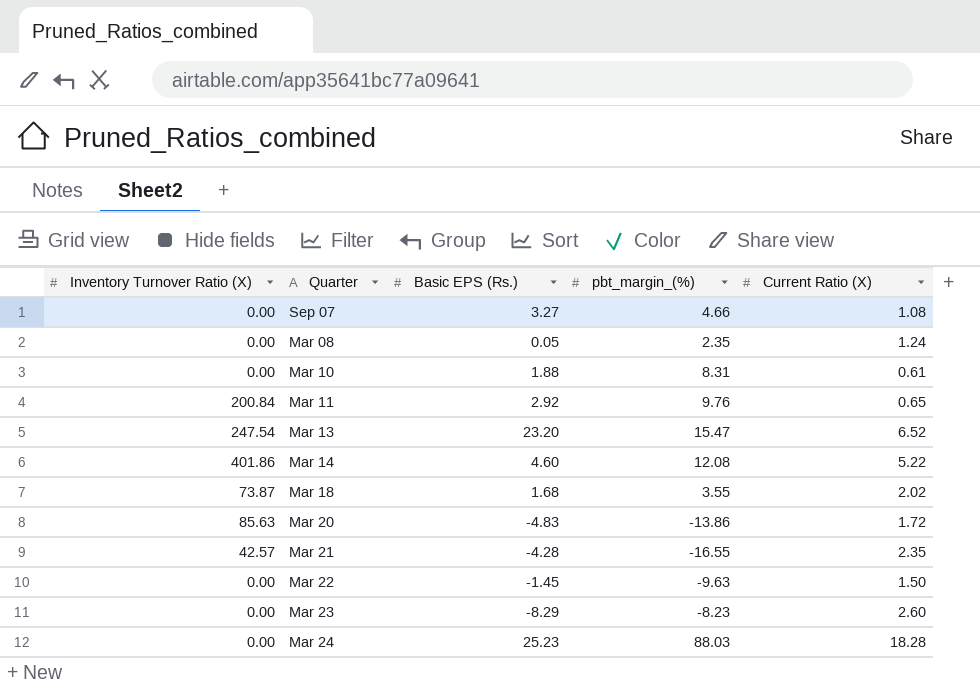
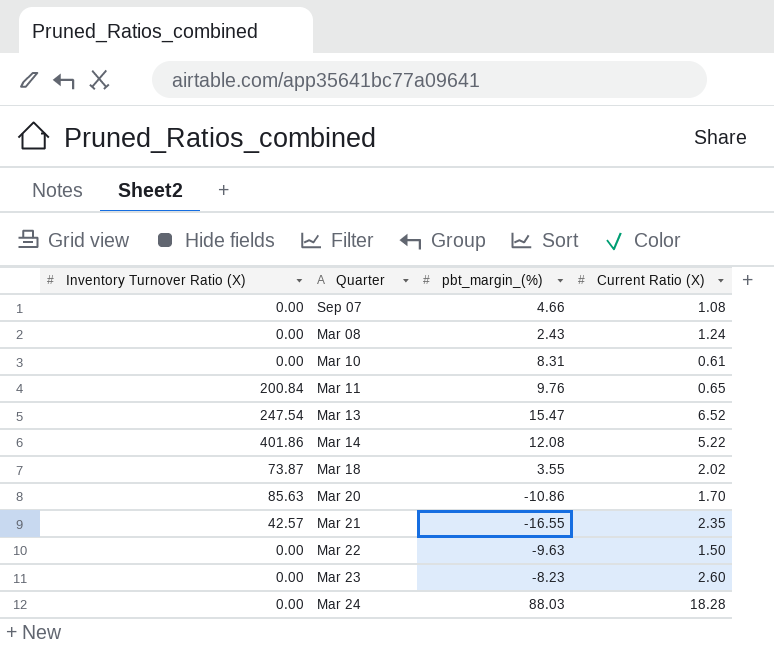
column Basic EPS (Rs.) | position: 3 -> none
Mar 08 | pbt_margin_(%): 2.35 -> 2.43
Mar 20 | pbt_margin_(%): -13.86 -> -10.86
Mar 20 | Current Ratio (X): 1.72 -> 1.70

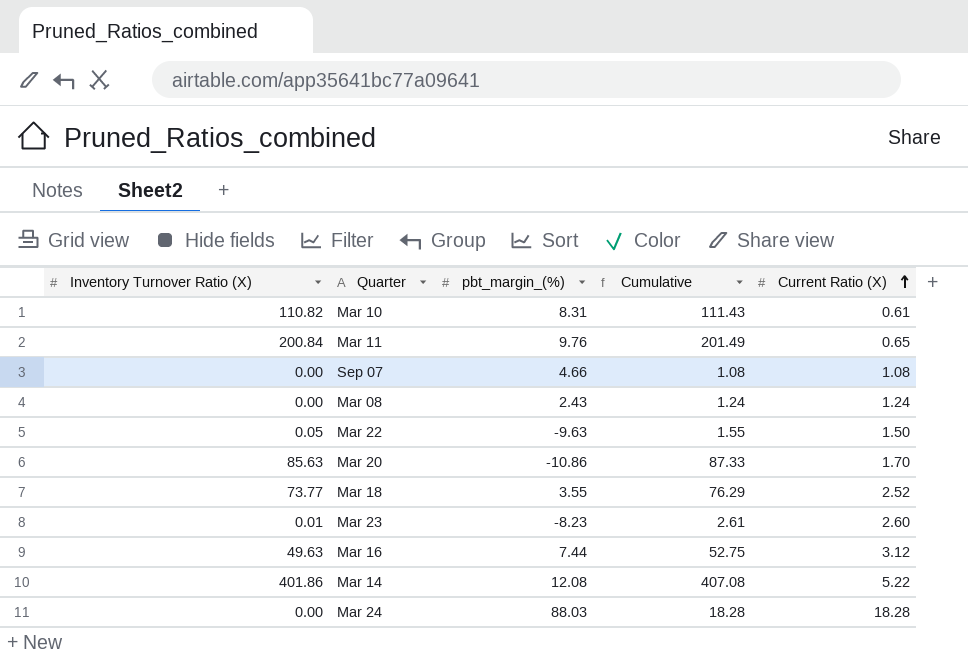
row order: none -> Current Ratio (X) ascending
column Cumulative | formula: none -> [Inventory Turnover Ratio (X)] + [Current Ratio (X)]
row Mar 13: 247.54 | 15.47 | 6.52 -> none
row Mar 21: 42.57 | -16.55 | 2.35 -> none
Mar 10 | Inventory Turnover Ratio (X): 0.00 -> 110.82
Mar 22 | Inventory Turnover Ratio (X): 0.00 -> 0.05
Mar 18 | Inventory Turnover Ratio (X): 73.87 -> 73.77
Mar 18 | Current Ratio (X): 2.02 -> 2.52
Mar 23 | Inventory Turnover Ratio (X): 0.00 -> 0.01
row Mar 16: none -> 49.63 | 7.44 | 52.75 | 3.12

